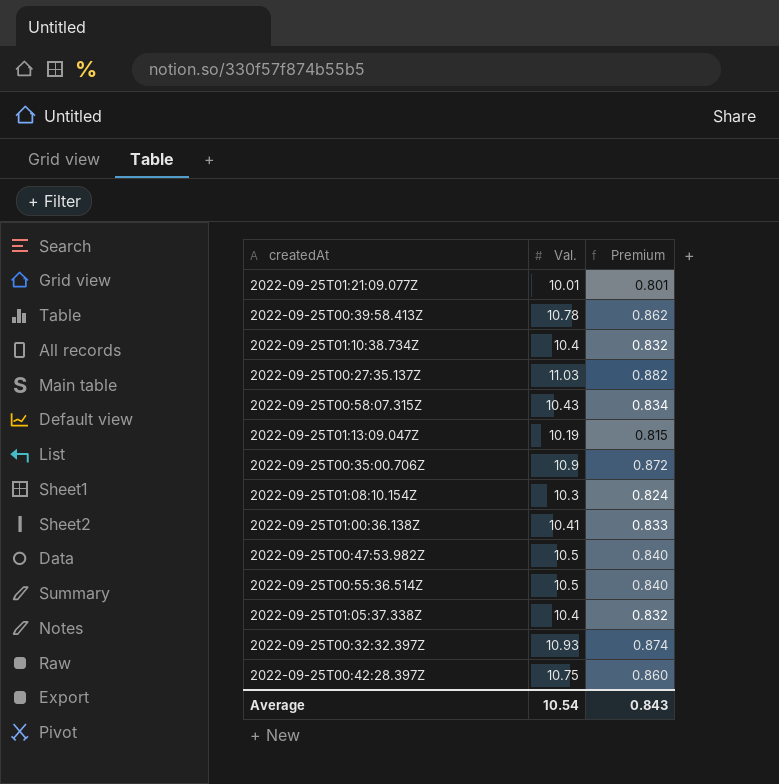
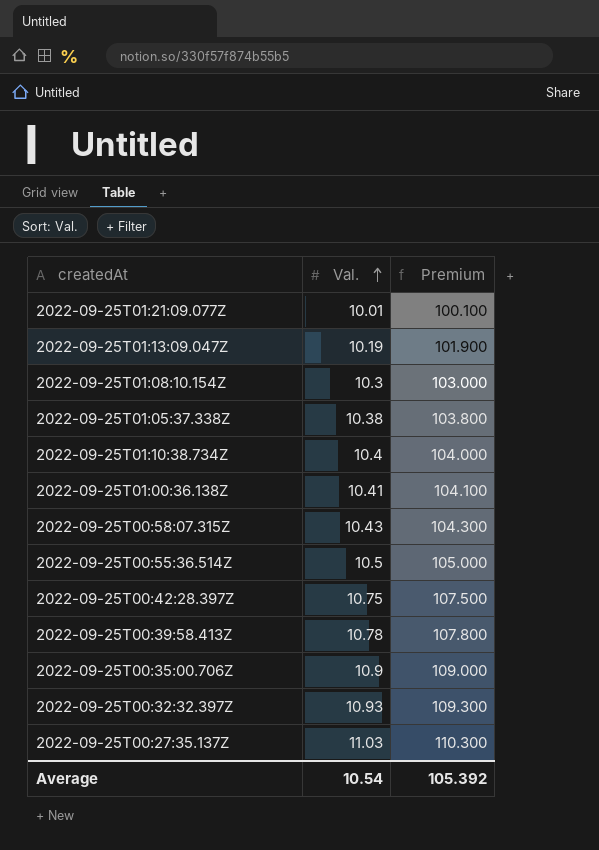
row order: none -> Val. ascending
column Premium | formula: [Val.] * 0.08 -> [Val.] * 10
row 2022-09-25T00:47:53.982Z: 10.5 | 0.840 -> none
2022-09-25T01:05:37.338Z | Val.: 10.4 -> 10.38
Average | Premium: 0.843 -> 105.392

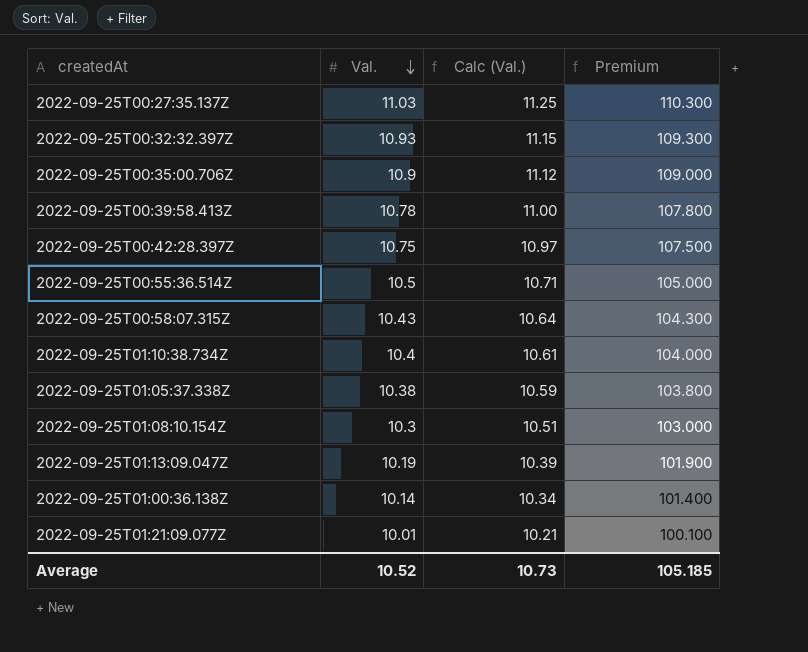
row order: Val. ascending -> Val. descending
column Calc (Val.) | formula: none -> [Val.] * 1.02
2022-09-25T01:00:36.138Z | Val.: 10.41 -> 10.14
2022-09-25T01:00:36.138Z | Premium: 104.100 -> 101.400
Average | Val.: 10.54 -> 10.52
Average | Premium: 105.392 -> 105.185

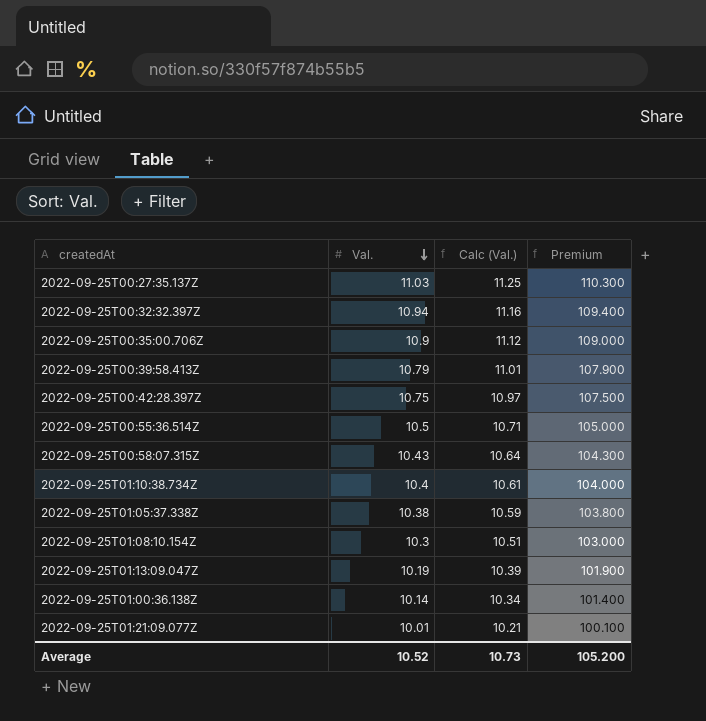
2022-09-25T00:32:32.397Z | Val.: 10.93 -> 10.94
2022-09-25T00:32:32.397Z | Calc (Val.): 11.15 -> 11.16
2022-09-25T00:32:32.397Z | Premium: 109.300 -> 109.400
2022-09-25T00:39:58.413Z | Val.: 10.78 -> 10.79
2022-09-25T00:39:58.413Z | Calc (Val.): 11.00 -> 11.01
2022-09-25T00:39:58.413Z | Premium: 107.800 -> 107.900
Average | Premium: 105.185 -> 105.200

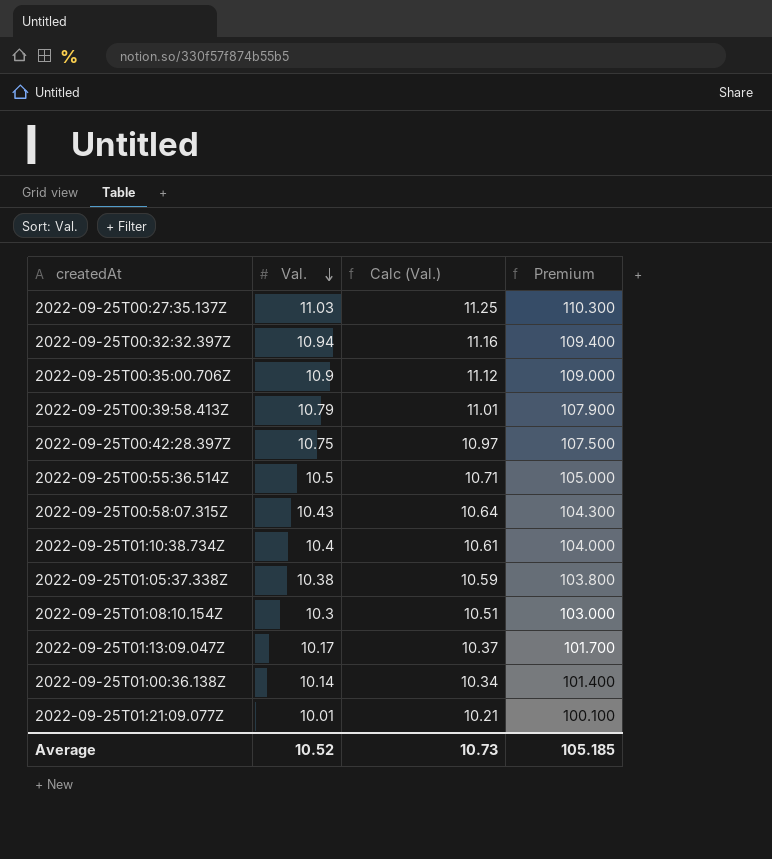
2022-09-25T01:13:09.047Z | Val.: 10.19 -> 10.17
2022-09-25T01:13:09.047Z | Calc (Val.): 10.39 -> 10.37
2022-09-25T01:13:09.047Z | Premium: 101.900 -> 101.700
Average | Premium: 105.200 -> 105.185

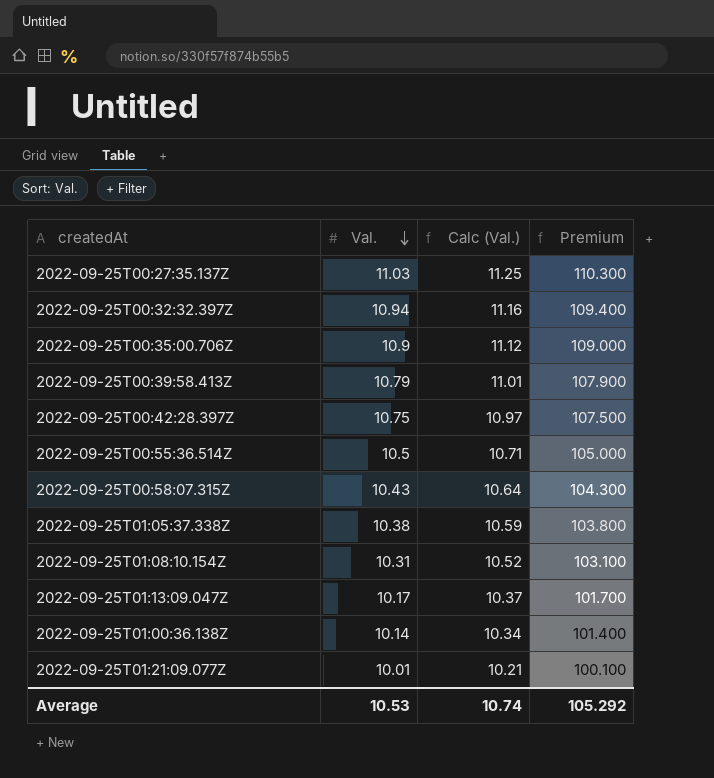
row 2022-09-25T01:10:38.734Z: 10.4 | 10.61 | 104.000 -> none
2022-09-25T01:08:10.154Z | Val.: 10.3 -> 10.31
2022-09-25T01:08:10.154Z | Calc (Val.): 10.51 -> 10.52
2022-09-25T01:08:10.154Z | Premium: 103.000 -> 103.100
Average | Val.: 10.52 -> 10.53
Average | Calc (Val.): 10.73 -> 10.74
Average | Premium: 105.185 -> 105.292

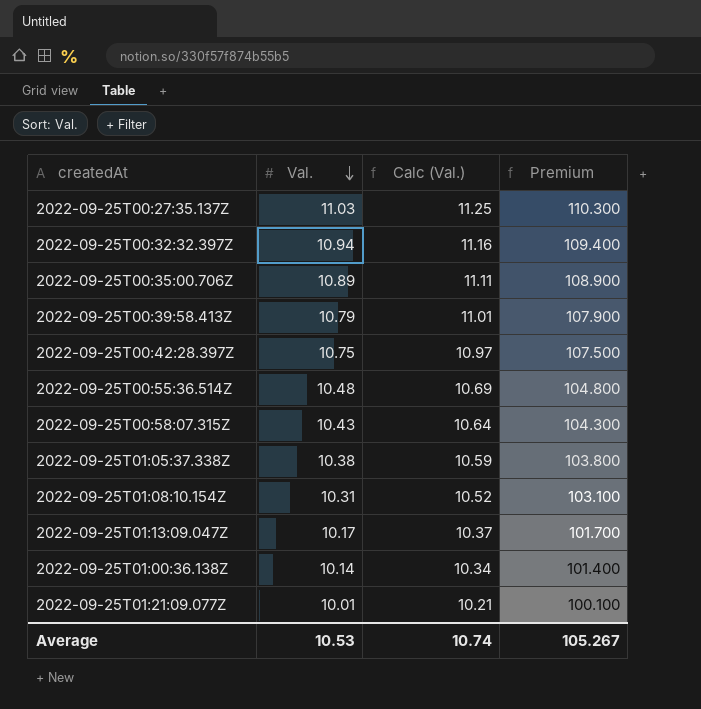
2022-09-25T00:35:00.706Z | Val.: 10.9 -> 10.89
2022-09-25T00:35:00.706Z | Calc (Val.): 11.12 -> 11.11
2022-09-25T00:35:00.706Z | Premium: 109.000 -> 108.900
2022-09-25T00:55:36.514Z | Val.: 10.5 -> 10.48
2022-09-25T00:55:36.514Z | Calc (Val.): 10.71 -> 10.69
2022-09-25T00:55:36.514Z | Premium: 105.000 -> 104.800
Average | Premium: 105.292 -> 105.267

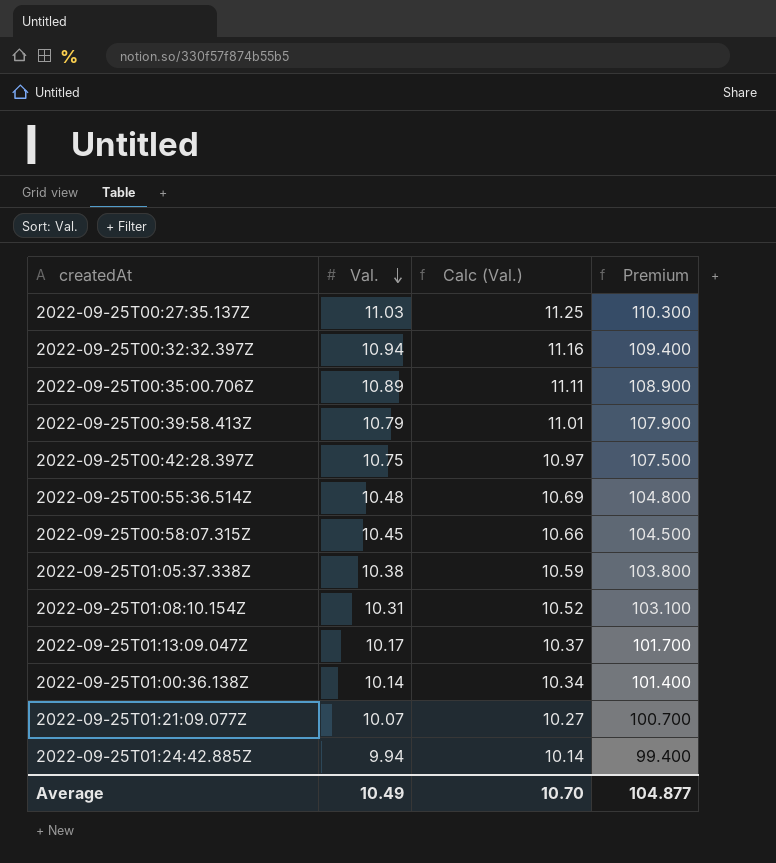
2022-09-25T00:58:07.315Z | Val.: 10.43 -> 10.45
2022-09-25T00:58:07.315Z | Calc (Val.): 10.64 -> 10.66
2022-09-25T00:58:07.315Z | Premium: 104.300 -> 104.500
2022-09-25T01:21:09.077Z | Val.: 10.01 -> 10.07
2022-09-25T01:21:09.077Z | Calc (Val.): 10.21 -> 10.27
2022-09-25T01:21:09.077Z | Premium: 100.100 -> 100.700
row 2022-09-25T01:24:42.885Z: none -> 9.94 | 10.14 | 99.400
Average | Val.: 10.53 -> 10.49
Average | Calc (Val.): 10.74 -> 10.70
Average | Premium: 105.267 -> 104.877

